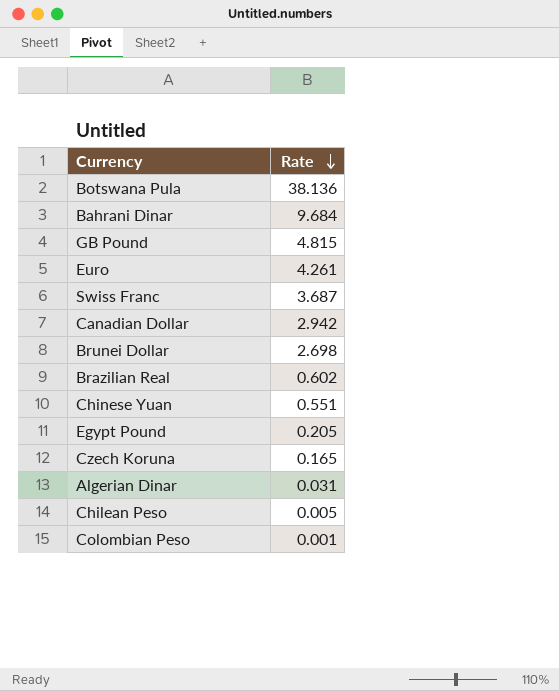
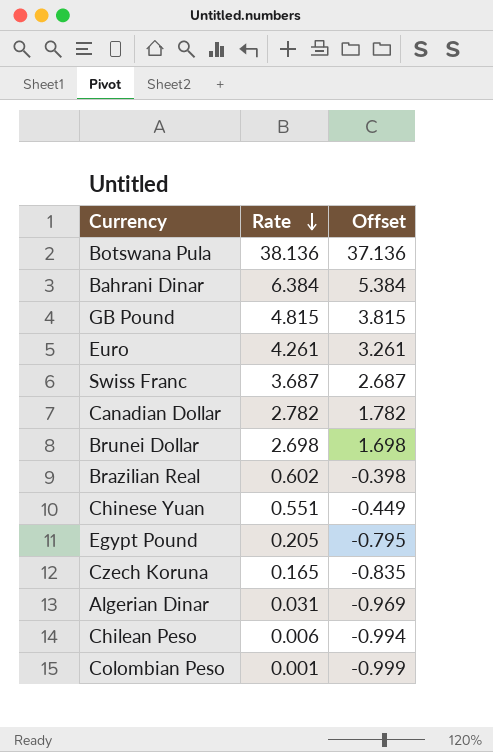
column Offset | formula: none -> [Rate] - 1
Bahrani Dinar | Rate: 9.684 -> 6.384
Canadian Dollar | Rate: 2.942 -> 2.782
Chilean Peso | Rate: 0.005 -> 0.006

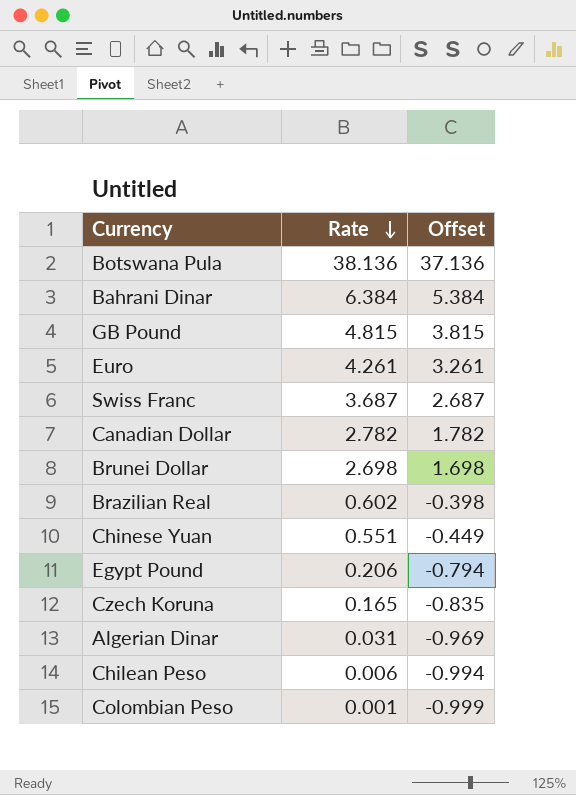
Egypt Pound | Rate: 0.205 -> 0.206
Egypt Pound | Offset: -0.795 -> -0.794

